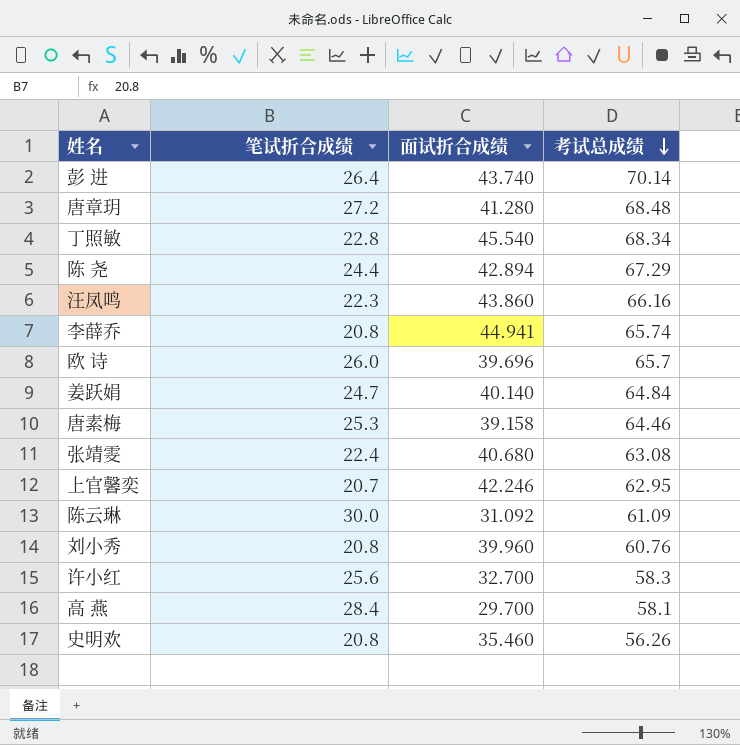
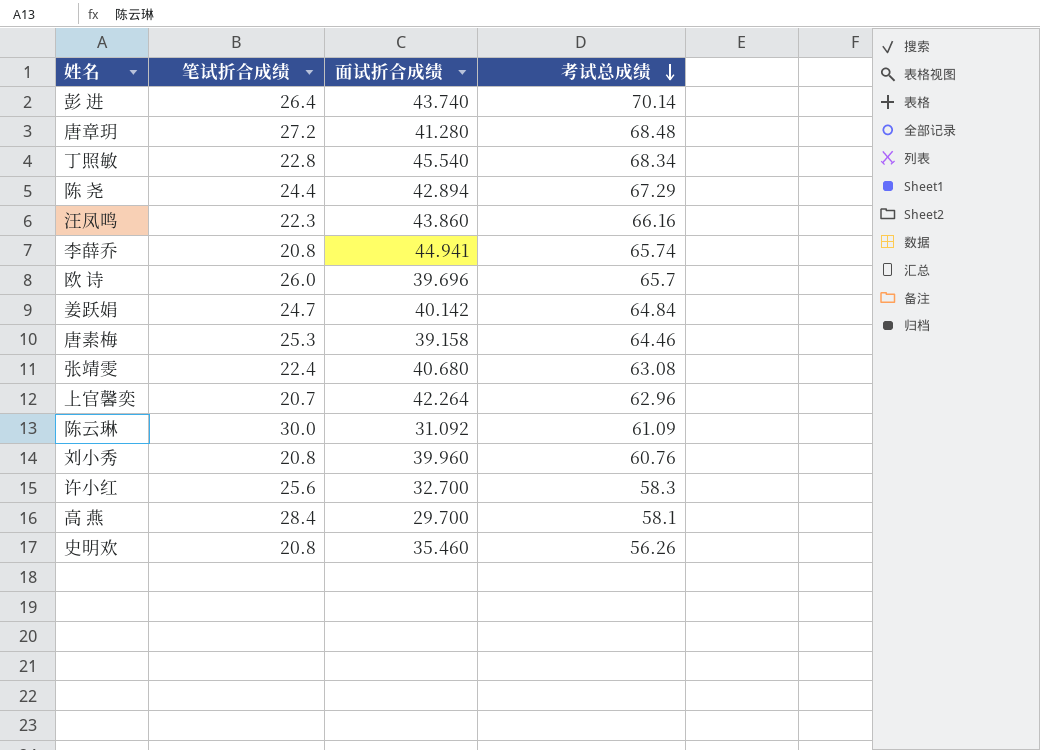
姜跃娟 | 面试折合成绩: 40.140 -> 40.142
上官馨奕 | 面试折合成绩: 42.246 -> 42.264
上官馨奕 | 考试总成绩: 62.95 -> 62.96

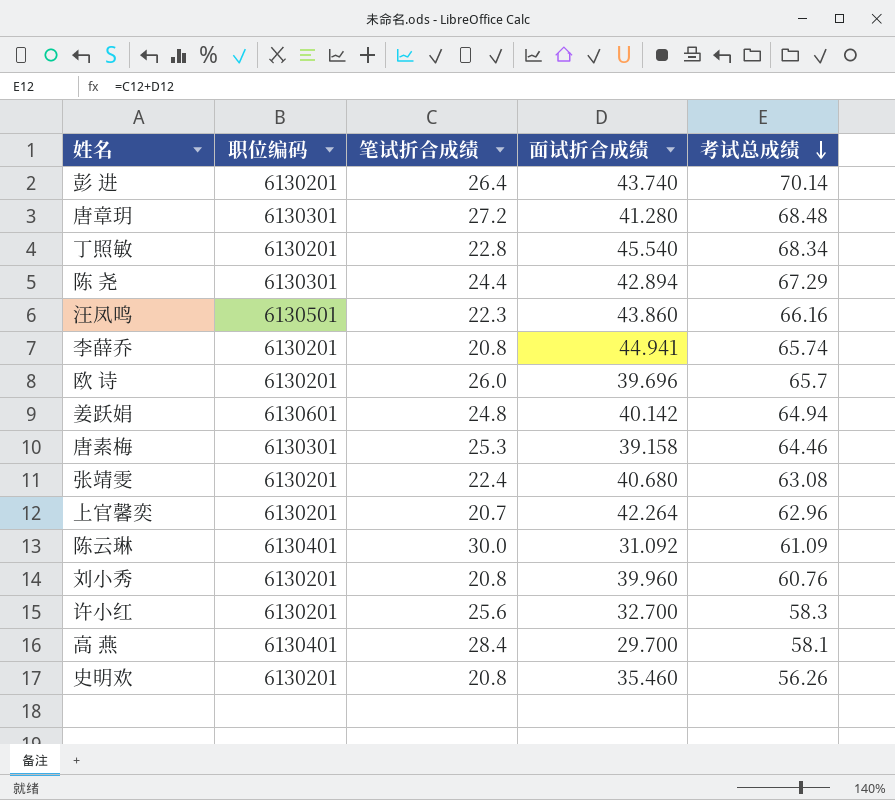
column 职位编码 | position: none -> 2
姜跃娟 | 笔试折合成绩: 24.7 -> 24.8
姜跃娟 | 考试总成绩: 64.84 -> 64.94

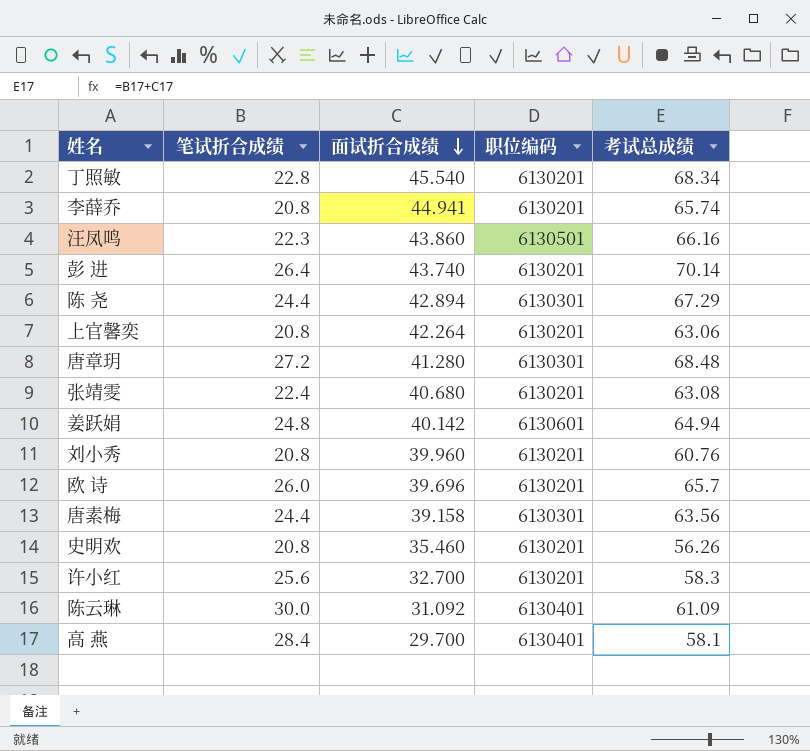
row order: 考试总成绩 descending -> 面试折合成绩 descending
column 职位编码 | position: 2 -> 4
上官馨奕 | 笔试折合成绩: 20.7 -> 20.8
上官馨奕 | 考试总成绩: 62.96 -> 63.06
唐素梅 | 笔试折合成绩: 25.3 -> 24.4
唐素梅 | 考试总成绩: 64.46 -> 63.56

